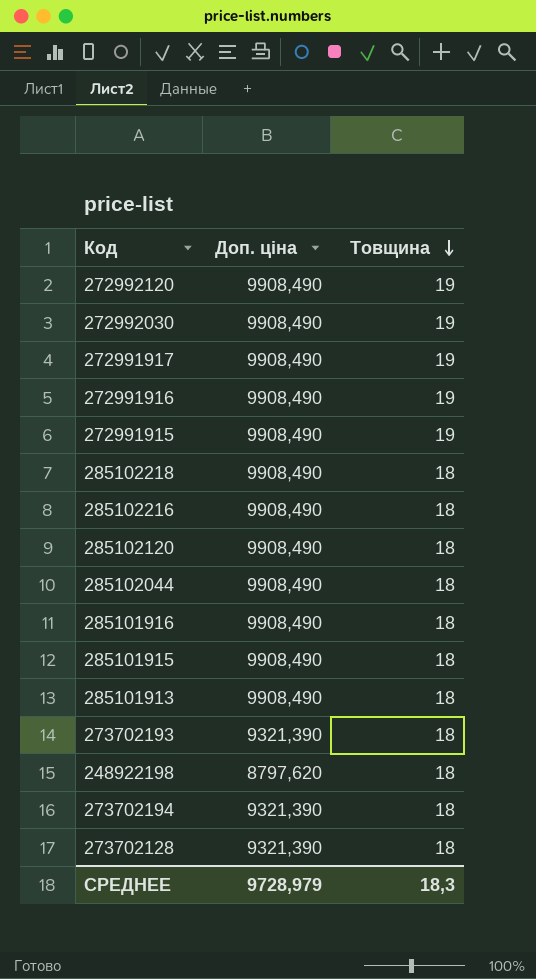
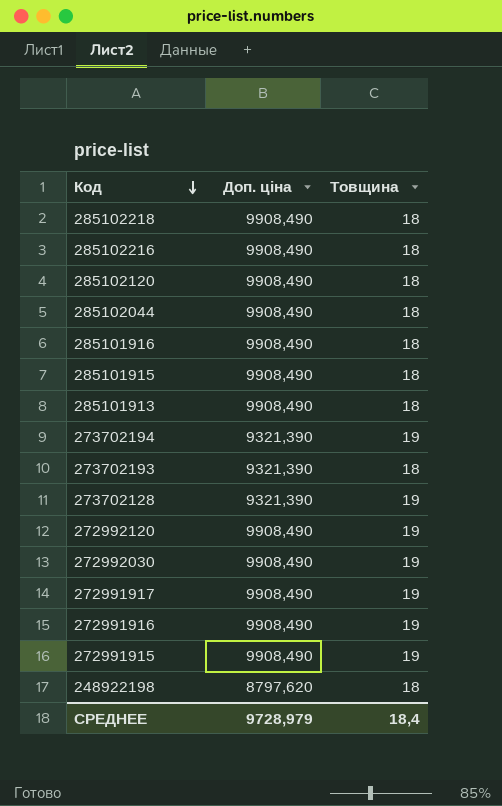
row order: Товщина descending -> Код descending
273702194 | Товщина: 18 -> 19
273702128 | Товщина: 18 -> 19
СРЕДНЕЕ | Товщина: 18,3 -> 18,4

